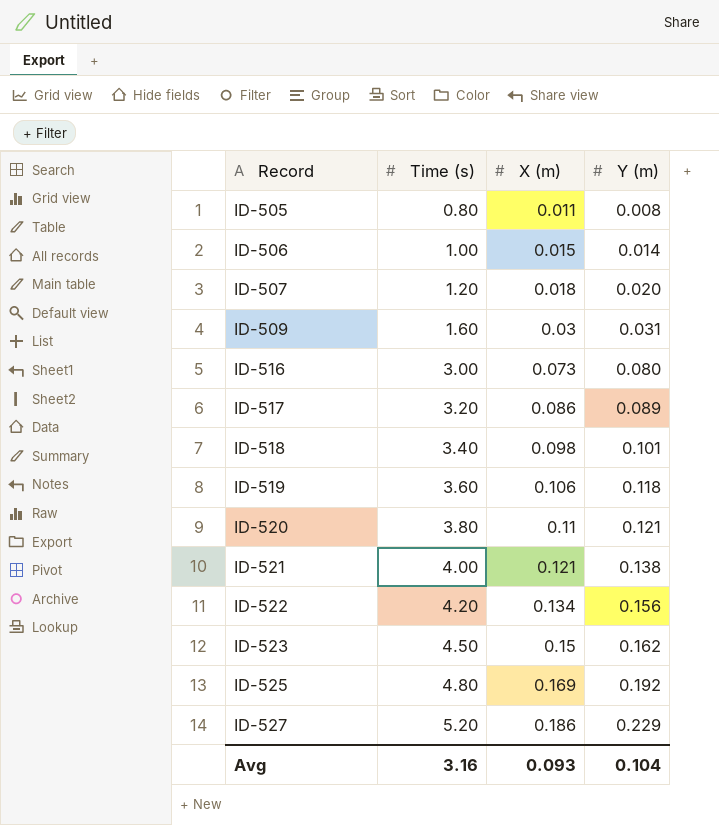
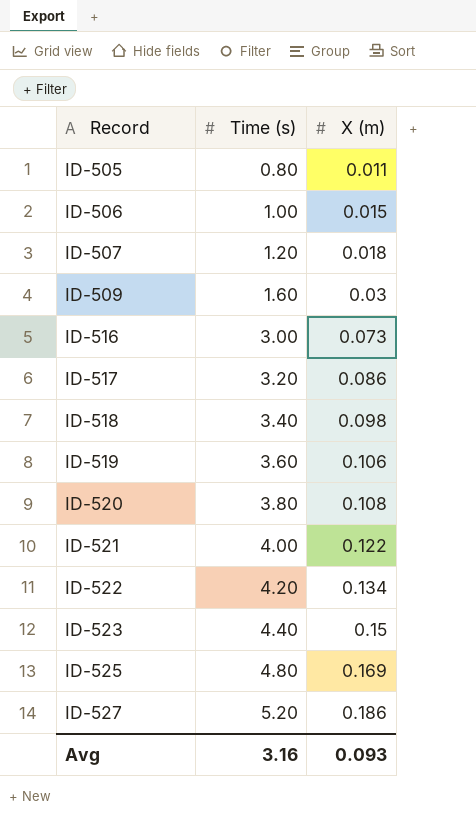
column Y (m) | position: 4 -> none
ID-520 | X (m): 0.11 -> 0.108
ID-521 | X (m): 0.121 -> 0.122
ID-523 | Time (s): 4.50 -> 4.40

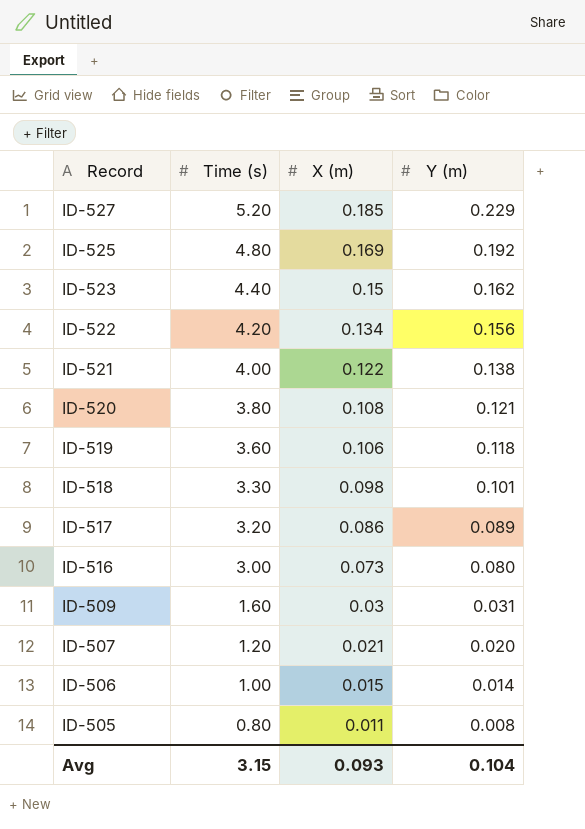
row order: Record ascending -> Record descending
column Y (m) | position: none -> 4
ID-527 | X (m): 0.186 -> 0.185
ID-518 | Time (s): 3.40 -> 3.30
ID-507 | X (m): 0.018 -> 0.021
Avg | Time (s): 3.16 -> 3.15

